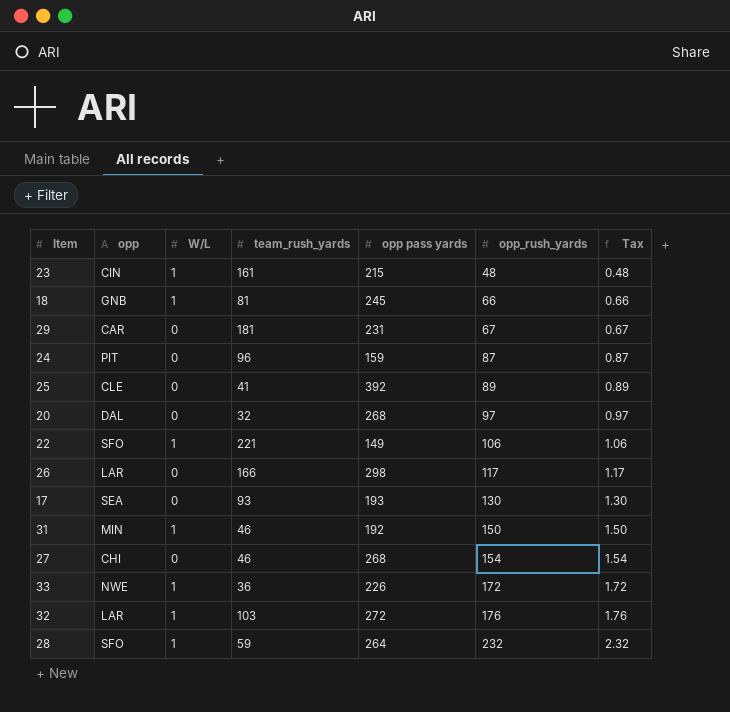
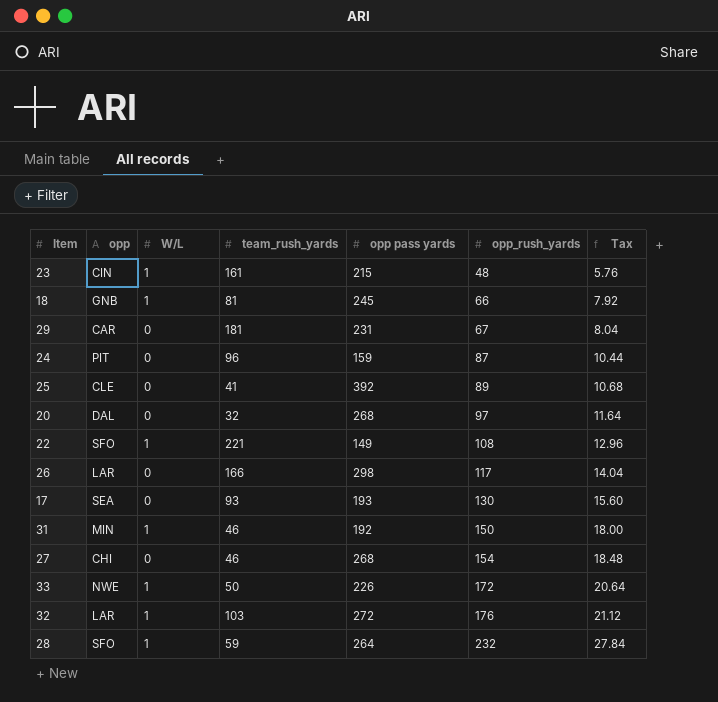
column Tax | formula: [opp_rush_yards] * 0.01 -> [opp_rush_yards] * 0.12
22 | opp_rush_yards: 106 -> 108
33 | team_rush_yards: 36 -> 50

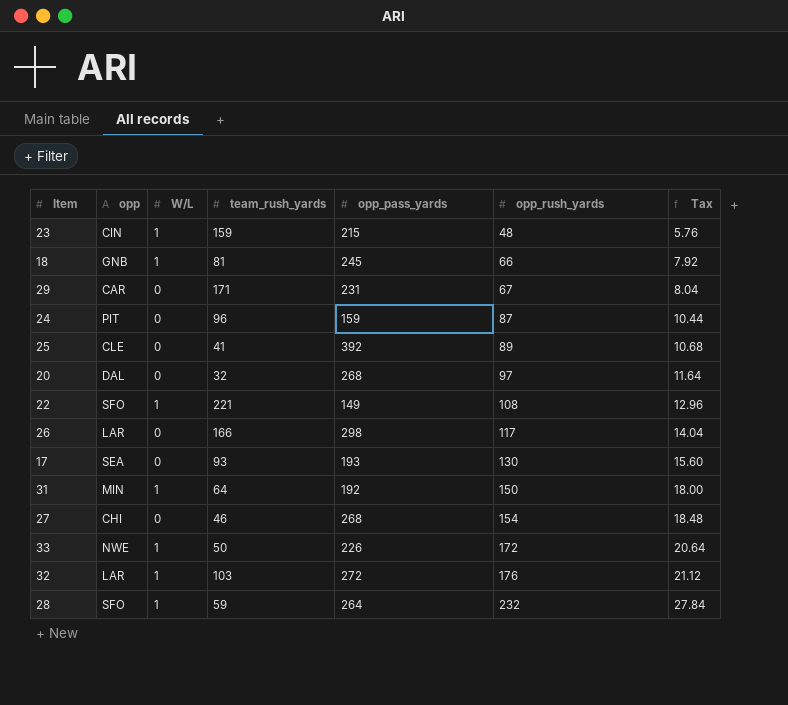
column name: opp pass yards -> opp_pass_yards
23 | team_rush_yards: 161 -> 159
29 | team_rush_yards: 181 -> 171
31 | team_rush_yards: 46 -> 64

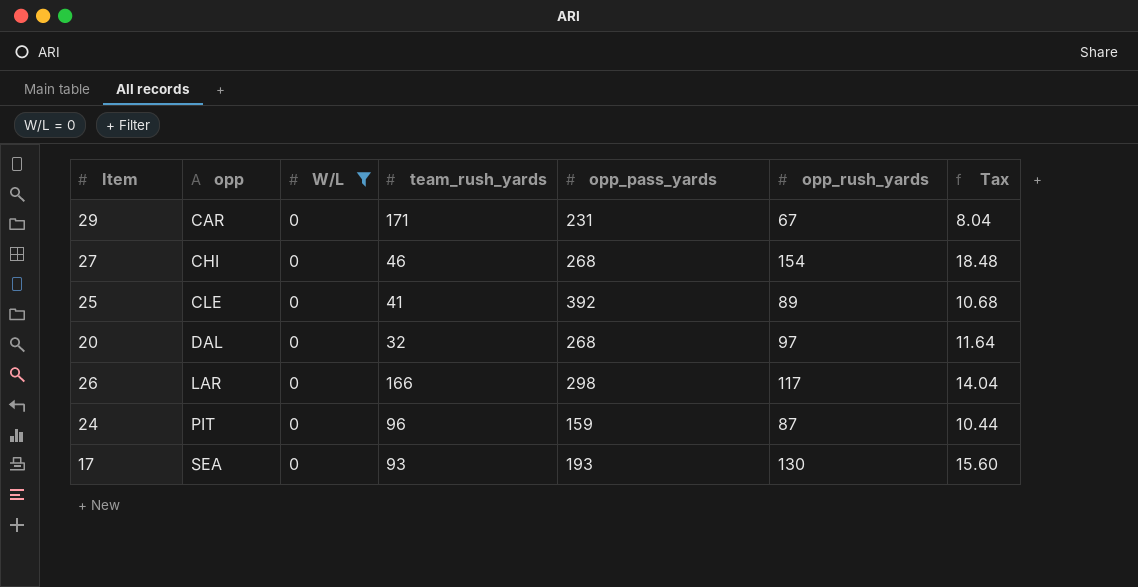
filter: none -> W/L = 0
row order: opp_rush_yards ascending -> opp ascending

